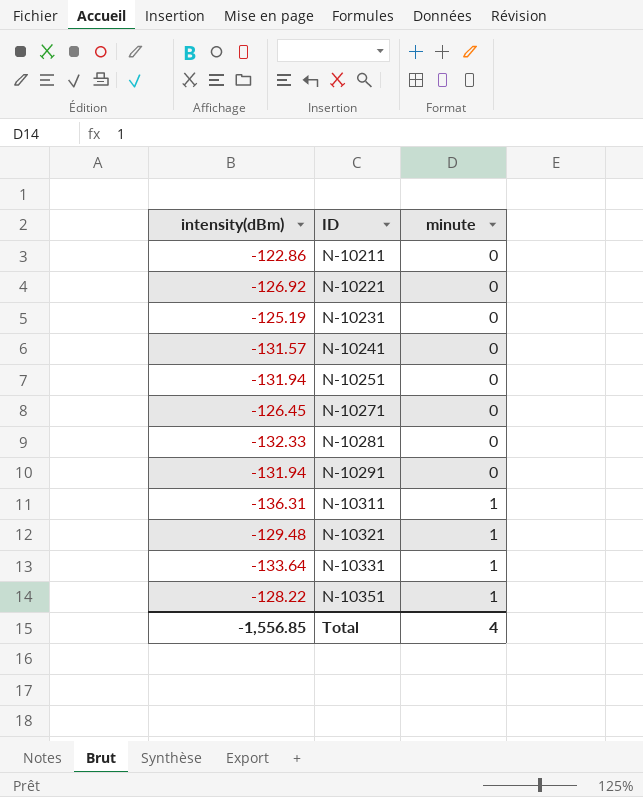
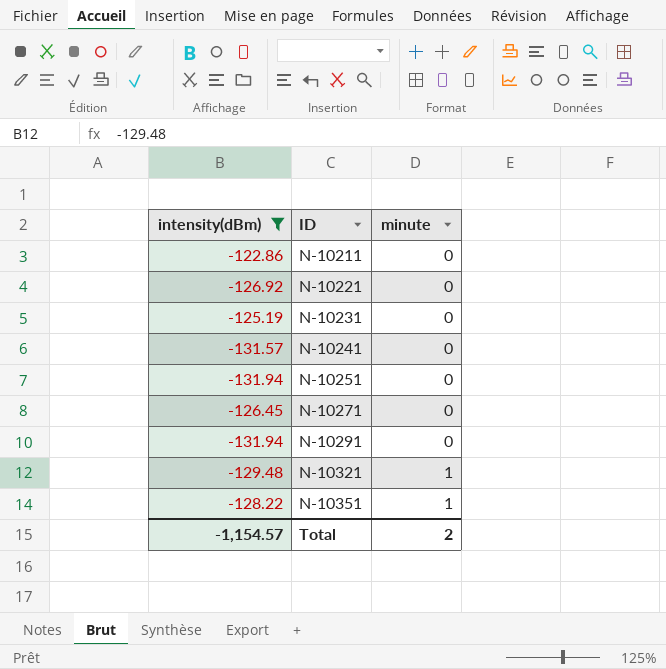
filter: none -> intensity(dBm) >= -131.94
Total | intensity(dBm): -1,556.85 -> -1,154.57
Total | minute: 4 -> 2

